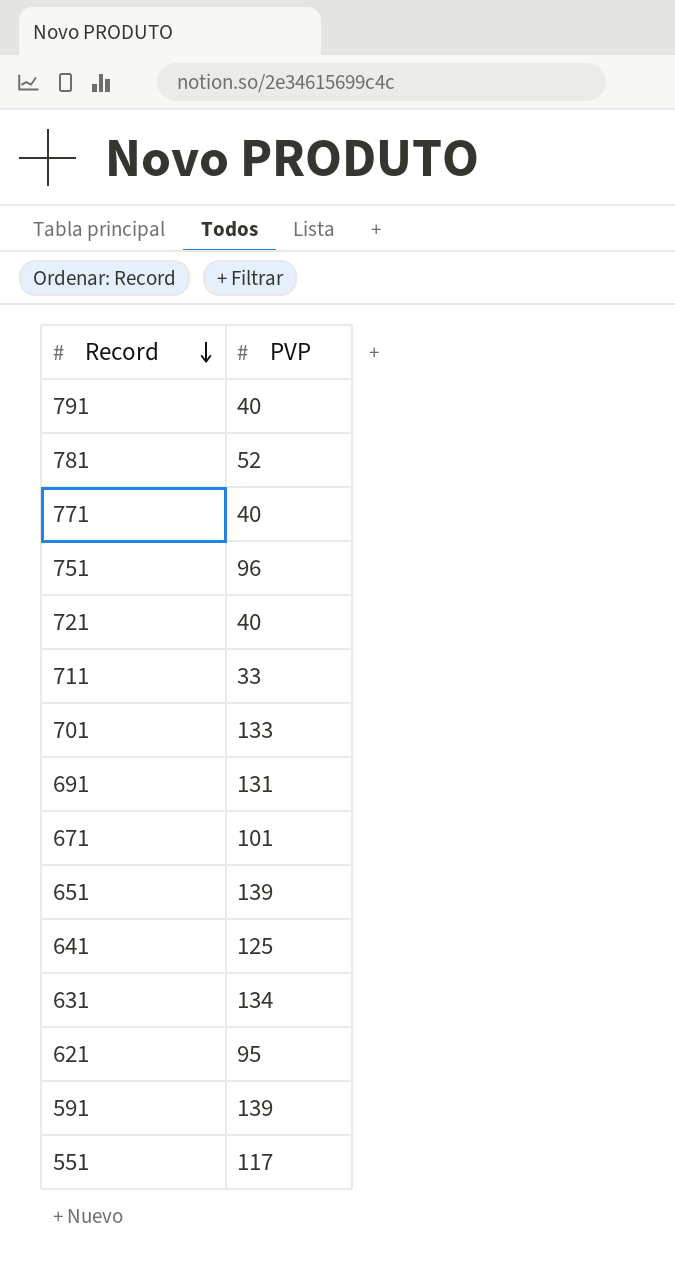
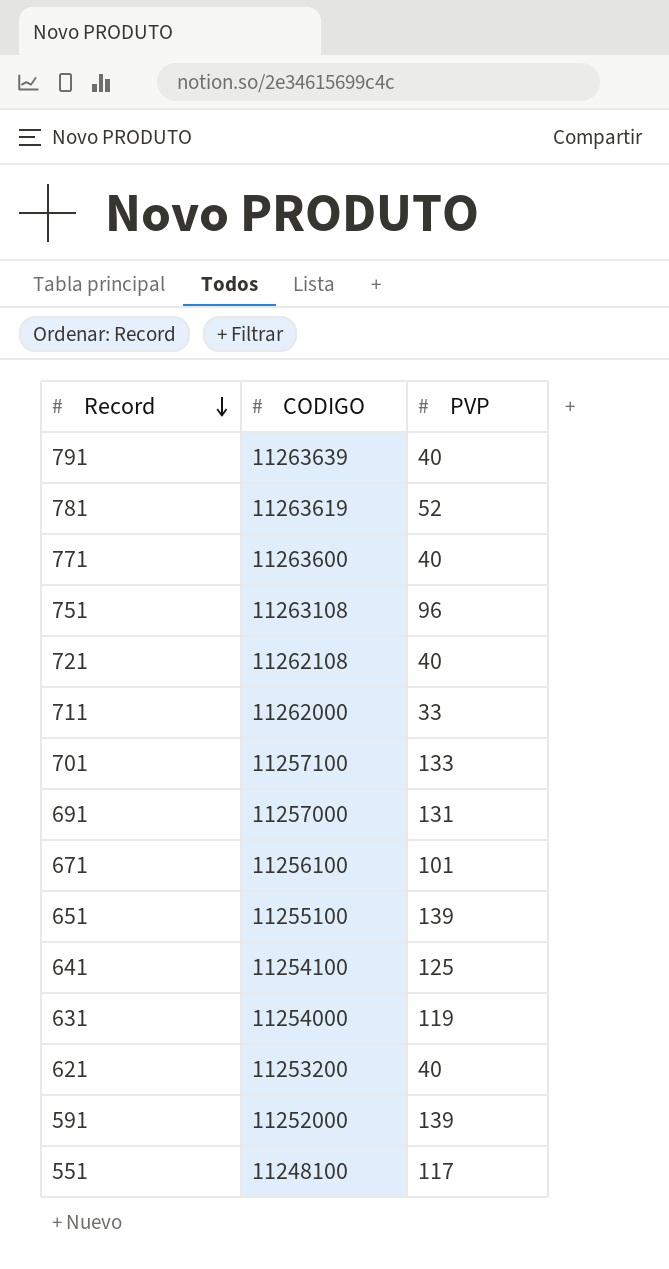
column CODIGO | position: none -> 2
631 | PVP: 134 -> 119
621 | PVP: 95 -> 40

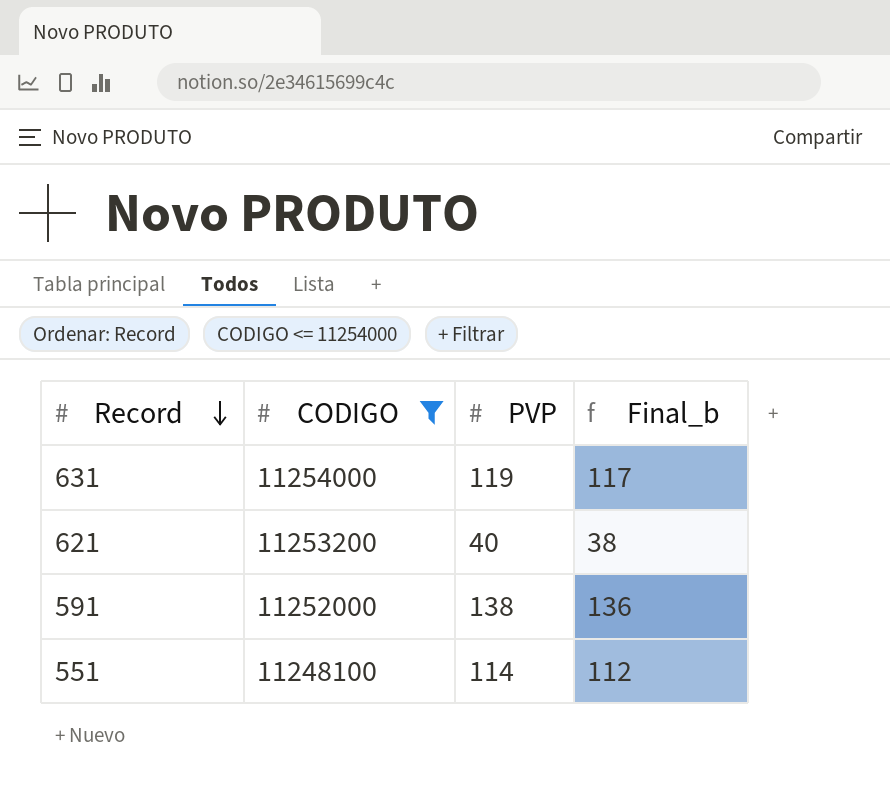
filter: none -> CODIGO <= 11254000
column Final_b | formula: none -> [PVP] - 2
591 | PVP: 139 -> 138
551 | PVP: 117 -> 114

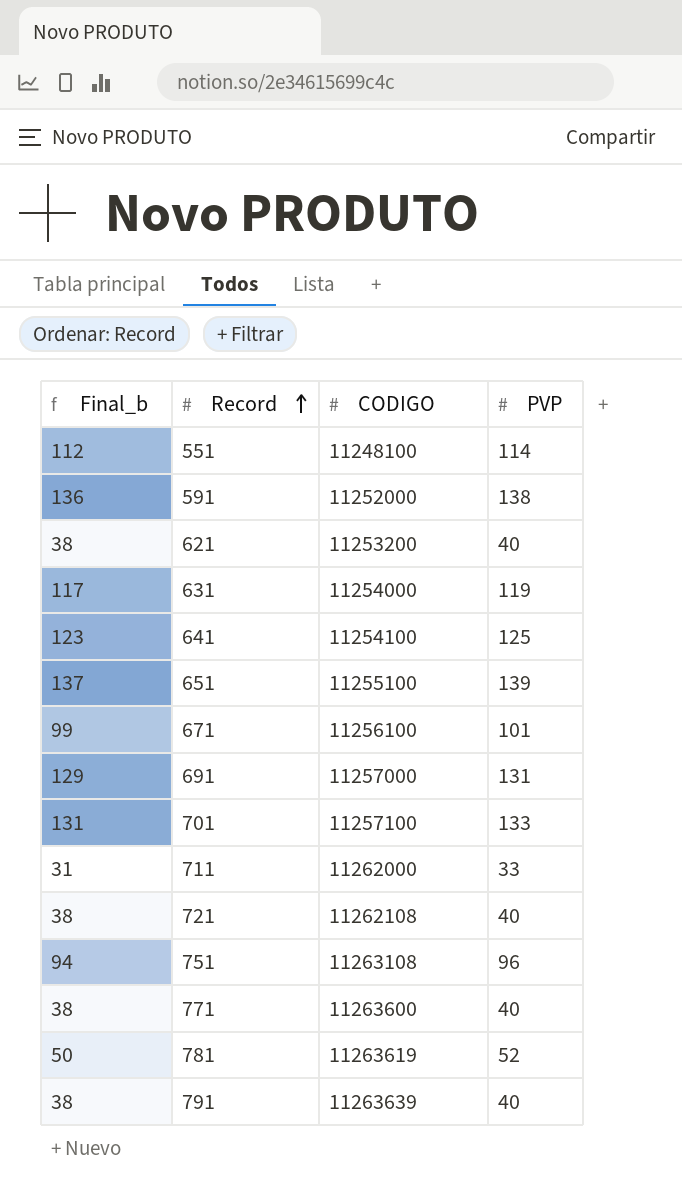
filter: CODIGO <= 11254000 -> none
row order: Record descending -> Record ascending
column Final_b | position: 4 -> 1

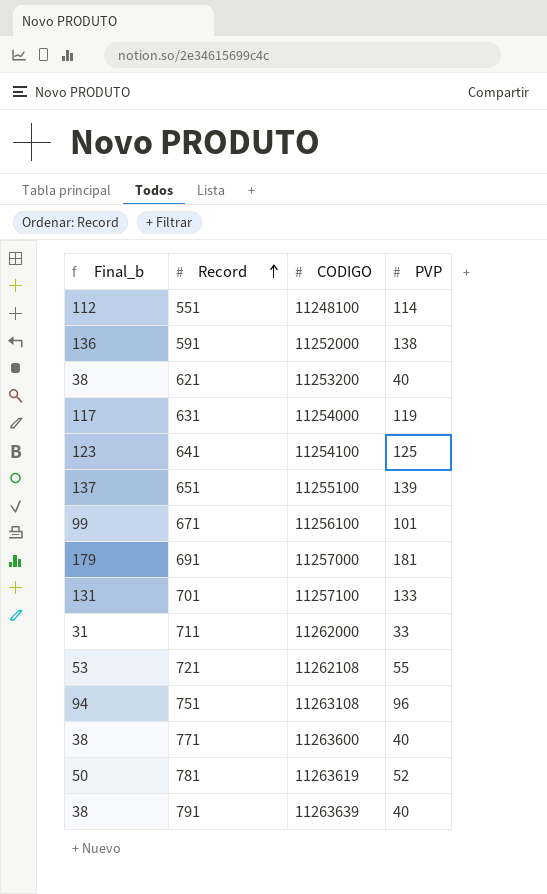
691 | Final_b: 129 -> 179
691 | PVP: 131 -> 181
721 | Final_b: 38 -> 53
721 | PVP: 40 -> 55

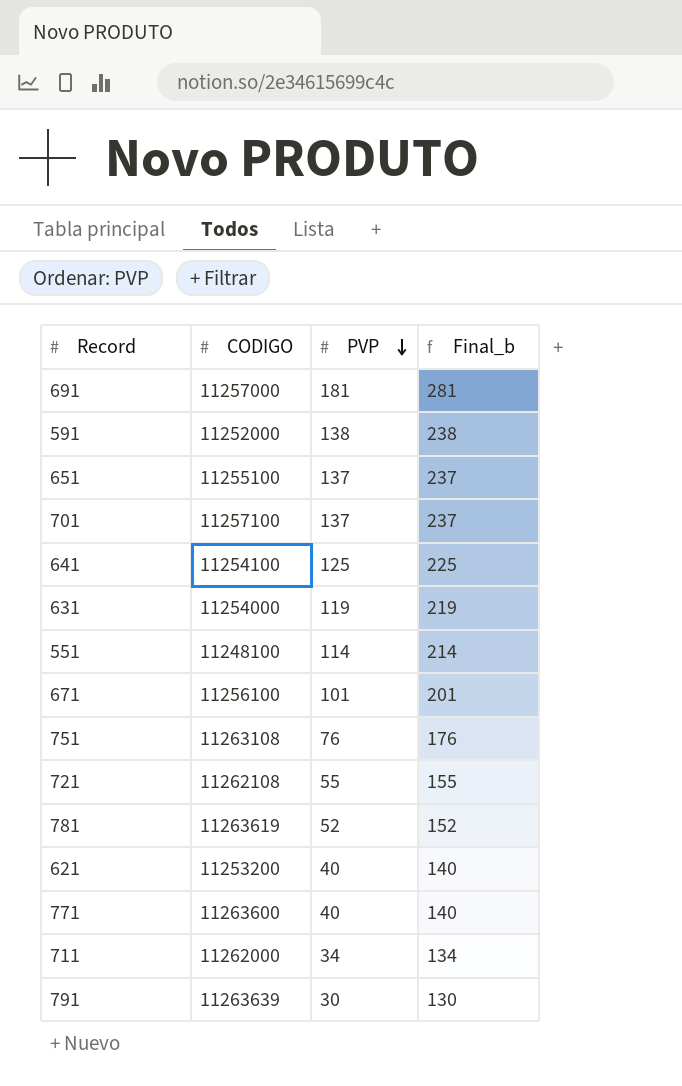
row order: Record ascending -> PVP descending
column Final_b | formula: [PVP] - 2 -> [PVP] + 100
column Final_b | position: 1 -> 4
651 | PVP: 139 -> 137
701 | PVP: 133 -> 137
751 | PVP: 96 -> 76
711 | PVP: 33 -> 34
791 | PVP: 40 -> 30

